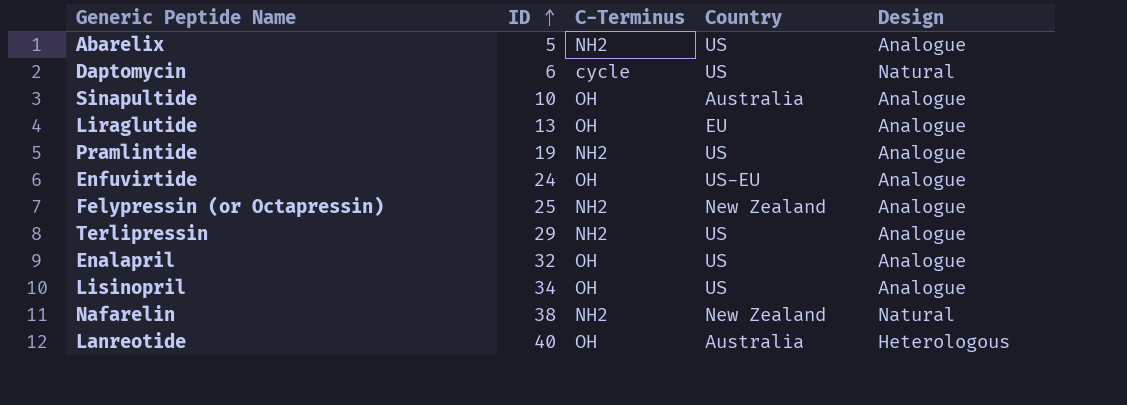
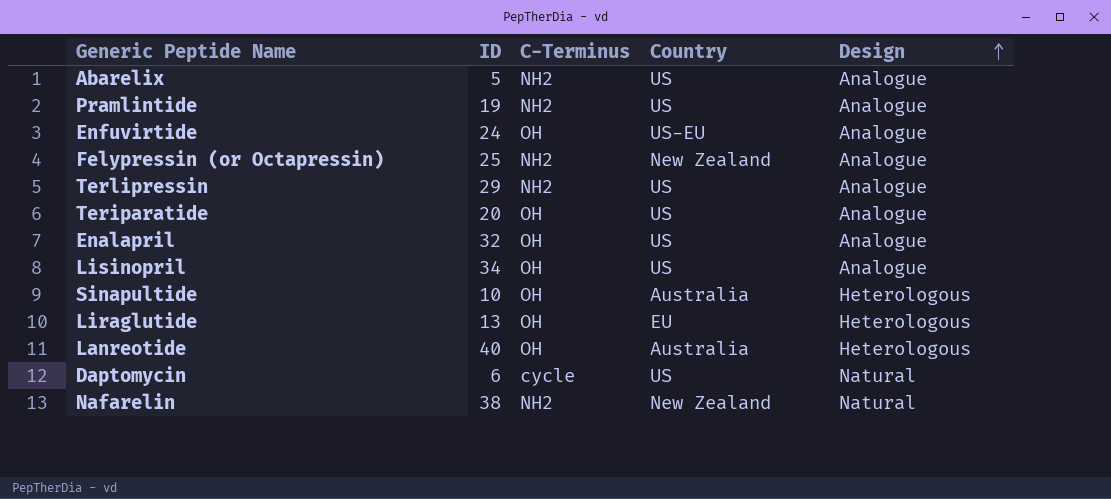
row order: ID ascending -> Design ascending
row Teriparatide: none -> 20 | OH | US | Analogue
Sinapultide | Design: Analogue -> Heterologous
Liraglutide | Design: Analogue -> Heterologous

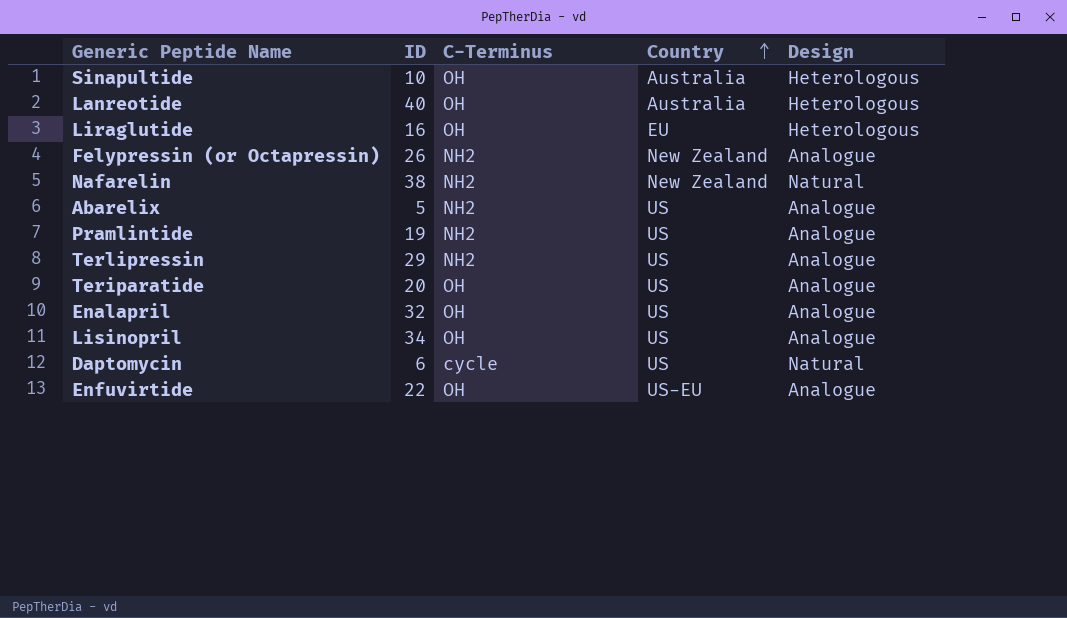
row order: Design ascending -> Country ascending
Liraglutide | ID: 13 -> 16
Felypressin (or Octapressin) | ID: 25 -> 26
Enfuvirtide | ID: 24 -> 22

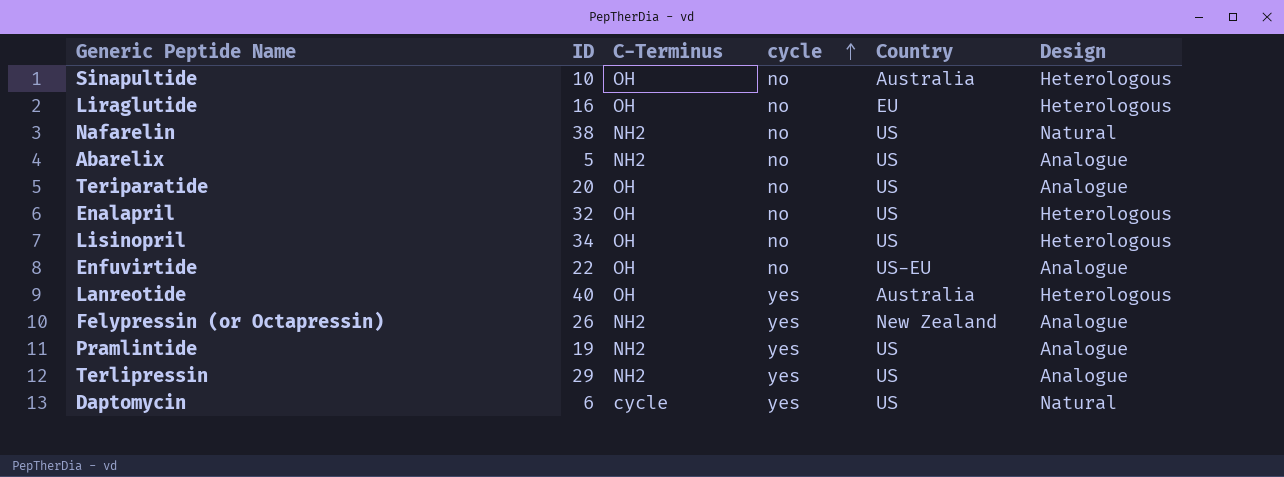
row order: Country ascending -> cycle ascending
column cycle | position: none -> 4
Nafarelin | Country: New Zealand -> US
Enalapril | Design: Analogue -> Heterologous
Lisinopril | Design: Analogue -> Heterologous

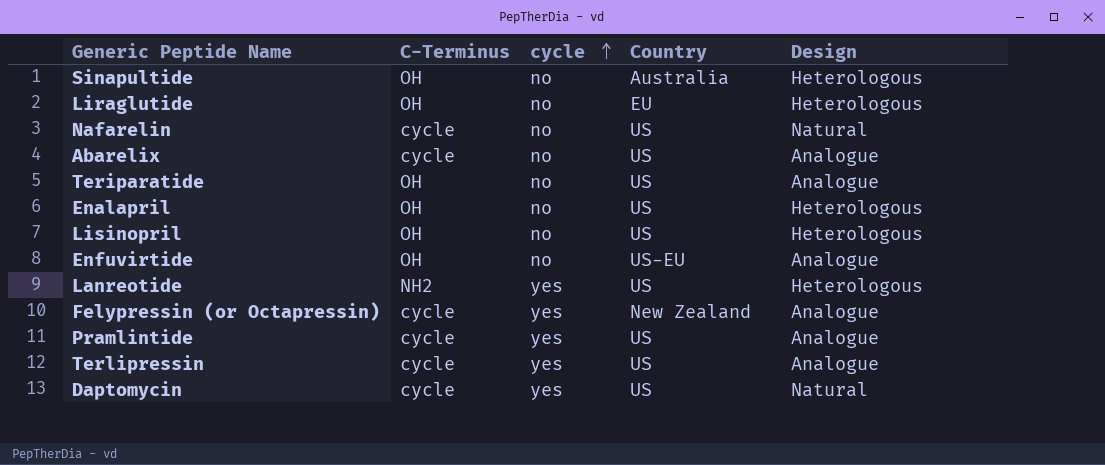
column ID | position: 2 -> none
Nafarelin | C-Terminus: NH2 -> cycle
Abarelix | C-Terminus: NH2 -> cycle
Lanreotide | C-Terminus: OH -> NH2
Lanreotide | Country: Australia -> US
Felypressin (or Octapressin) | C-Terminus: NH2 -> cycle
Pramlintide | C-Terminus: NH2 -> cycle
Terlipressin | C-Terminus: NH2 -> cycle

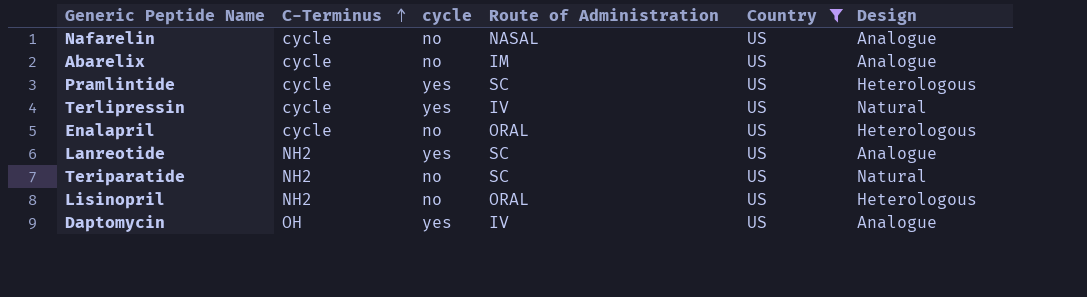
filter: none -> Country = US
row order: cycle ascending -> C-Terminus ascending
column Route of Administration | position: none -> 4
Nafarelin | Design: Natural -> Analogue
Pramlintide | Design: Analogue -> Heterologous
Terlipressin | Design: Analogue -> Natural
Enalapril | C-Terminus: OH -> cycle
Lanreotide | Design: Heterologous -> Analogue
Teriparatide | C-Terminus: OH -> NH2
Teriparatide | Design: Analogue -> Natural
Lisinopril | C-Terminus: OH -> NH2
Daptomycin | C-Terminus: cycle -> OH
Daptomycin | Design: Natural -> Analogue

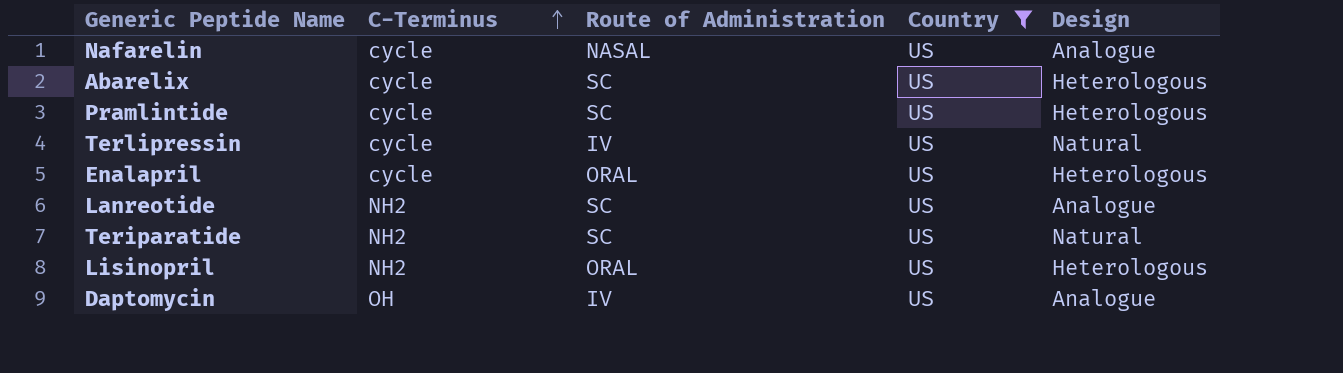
column cycle | position: 3 -> none
Abarelix | Route of Administration: IM -> SC
Abarelix | Design: Analogue -> Heterologous

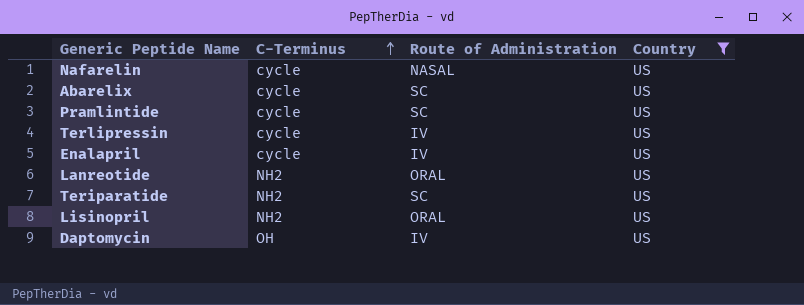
column Design | position: 5 -> none
Enalapril | Route of Administration: ORAL -> IV
Lanreotide | Route of Administration: SC -> ORAL

